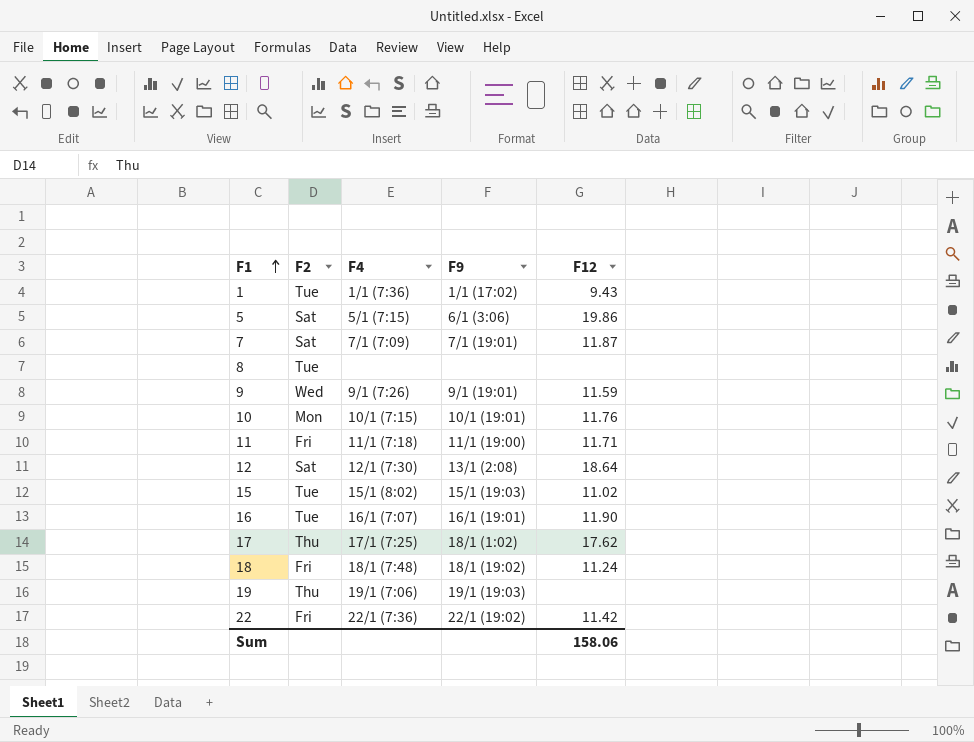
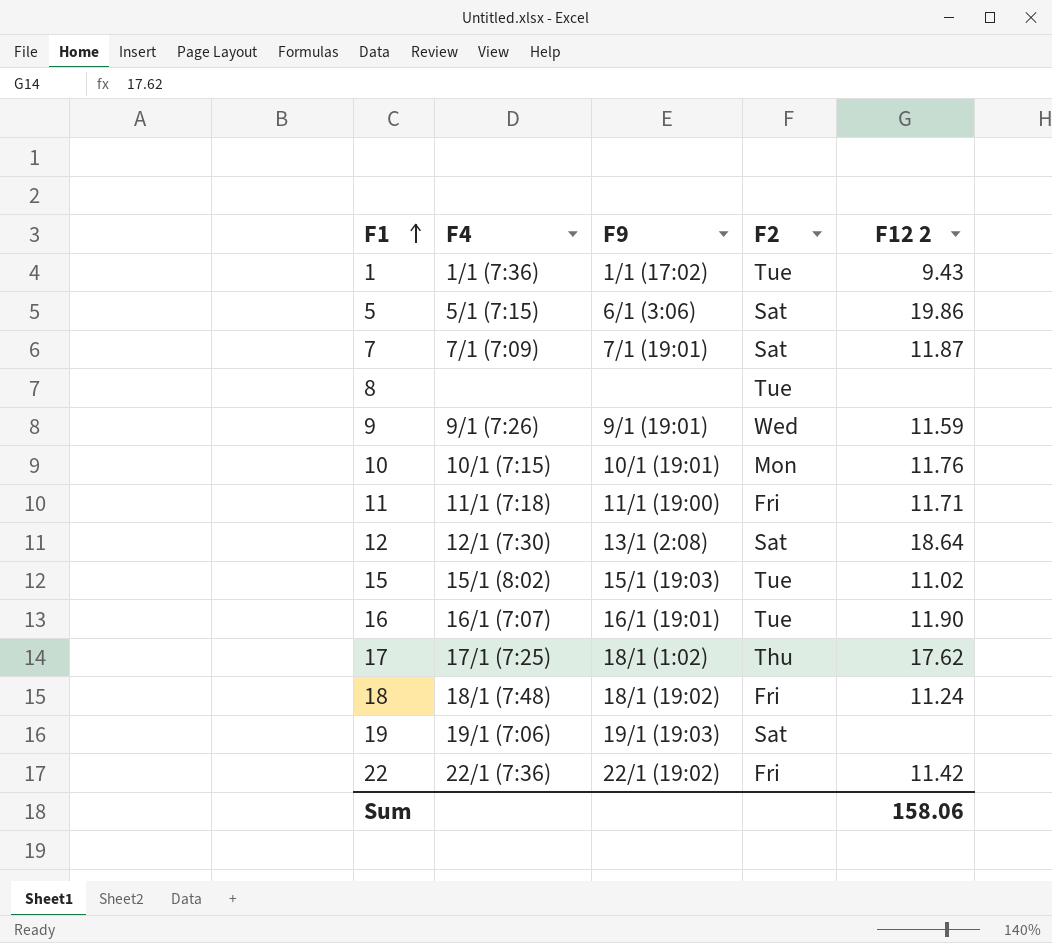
column F2 | position: 2 -> 4
column name: F12 -> F12 2
19 | F2: Thu -> Sat

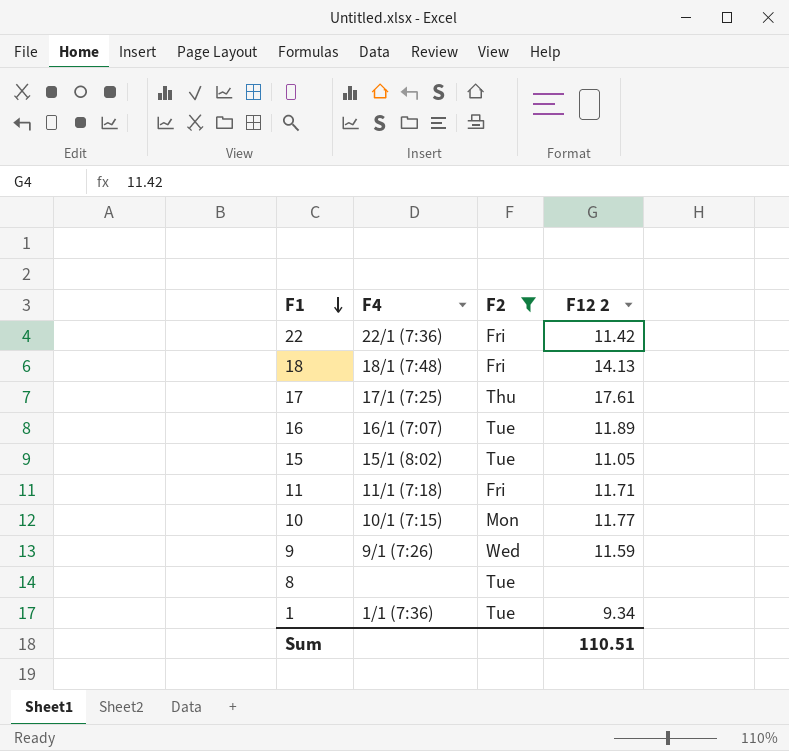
filter: none -> F2 != Sat
row order: F1 ascending -> F1 descending
column F9 | position: 3 -> none
18 | F12 2: 11.24 -> 14.13
17 | F12 2: 17.62 -> 17.61
16 | F12 2: 11.90 -> 11.89
15 | F12 2: 11.02 -> 11.05
10 | F12 2: 11.76 -> 11.77
1 | F12 2: 9.43 -> 9.34
Sum | F12 2: 158.06 -> 110.51

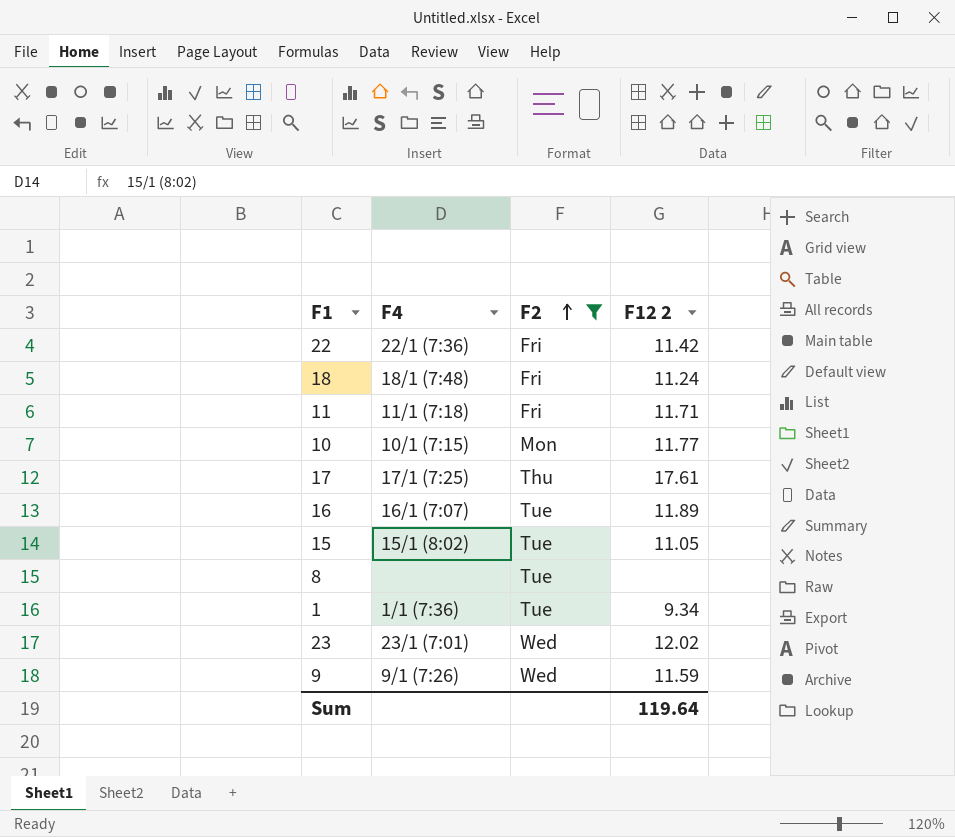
row order: F1 descending -> F2 ascending
18 | F12 2: 14.13 -> 11.24
row 23: none -> 23/1 (7:01) | Wed | 12.02
Sum | F12 2: 110.51 -> 119.64

